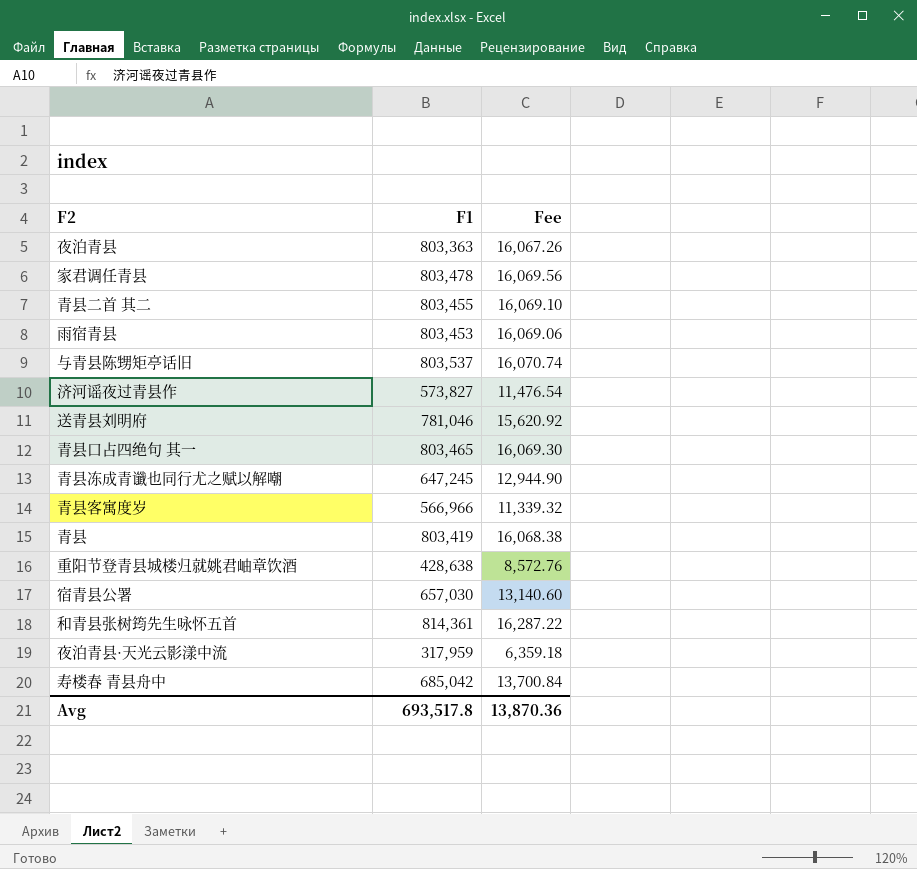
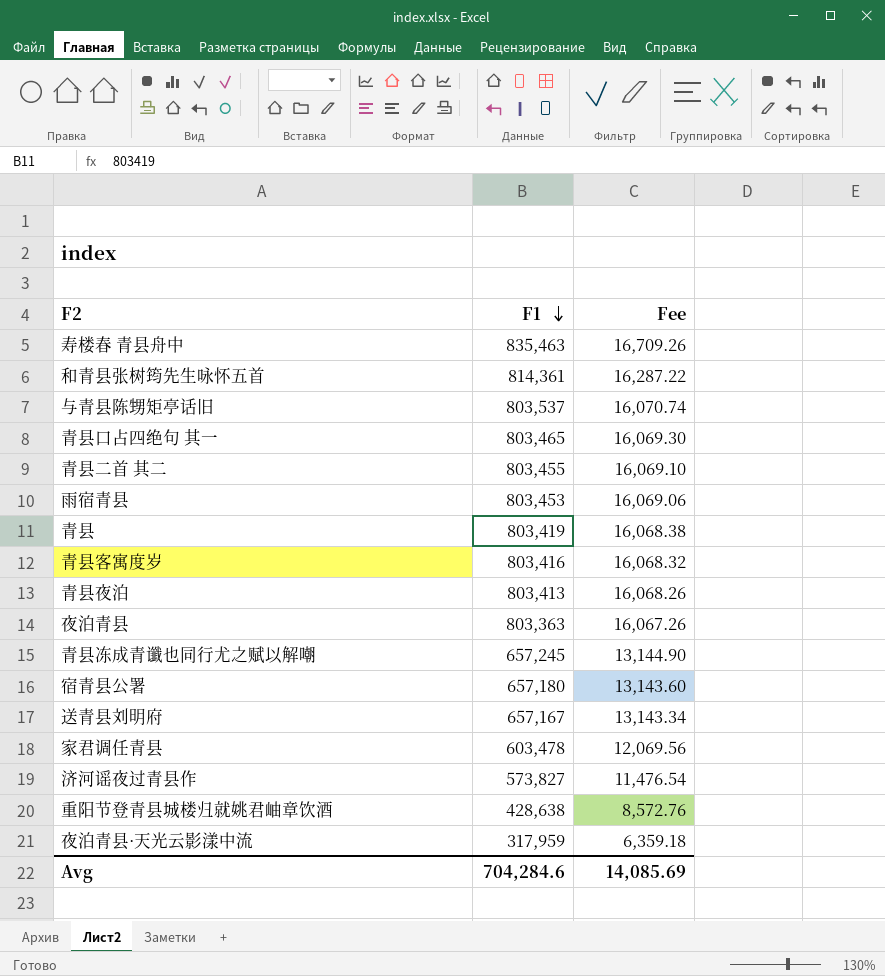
row order: none -> F1 descending
寿楼春 青县舟中 | F1: 685,042 -> 835,463
寿楼春 青县舟中 | Fee: 13,700.84 -> 16,709.26
青县客寓度岁 | F1: 566,966 -> 803,416
青县客寓度岁 | Fee: 11,339.32 -> 16,068.32
row 青县夜泊: none -> 803,413 | 16,068.26
青县冻成青谶也同行尤之赋以解嘲 | F1: 647,245 -> 657,245
青县冻成青谶也同行尤之赋以解嘲 | Fee: 12,944.90 -> 13,144.90
宿青县公署 | F1: 657,030 -> 657,180
宿青县公署 | Fee: 13,140.60 -> 13,143.60
送青县刘明府 | F1: 781,046 -> 657,167
送青县刘明府 | Fee: 15,620.92 -> 13,143.34
家君调任青县 | F1: 803,478 -> 603,478
家君调任青县 | Fee: 16,069.56 -> 12,069.56
Avg | F1: 693,517.8 -> 704,284.6
Avg | Fee: 13,870.36 -> 14,085.69

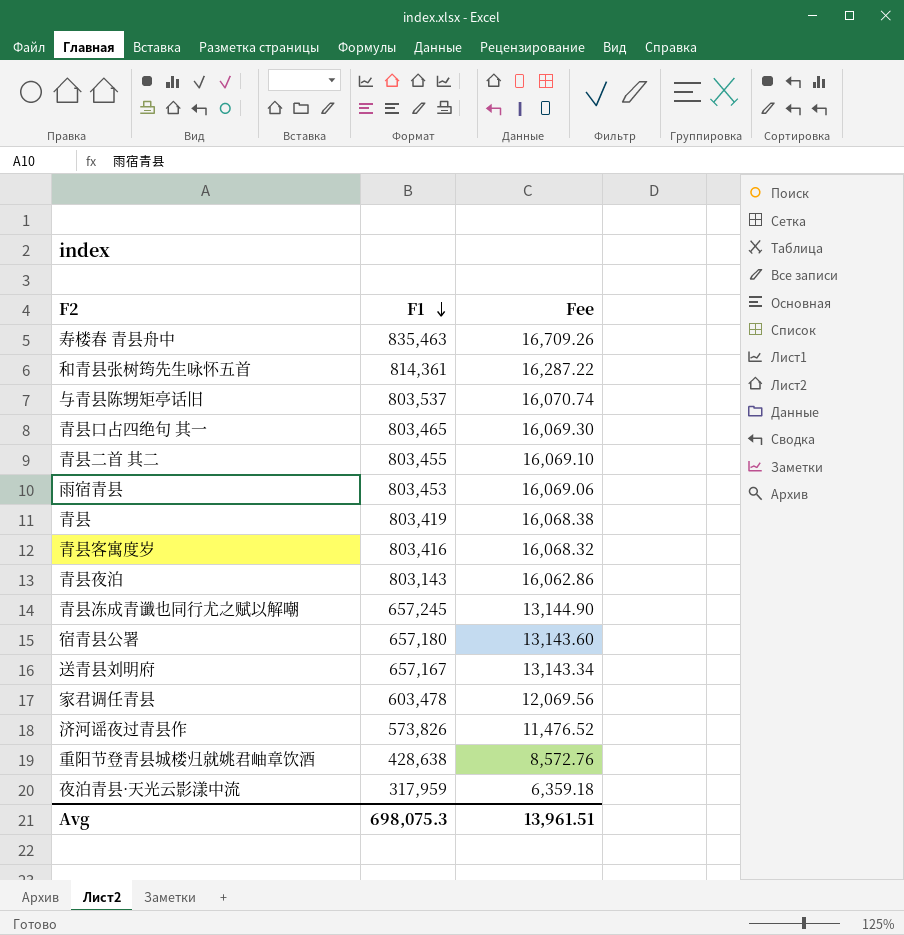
row 夜泊青县: 803,363 | 16,067.26 -> none
青县夜泊 | F1: 803,413 -> 803,143
青县夜泊 | Fee: 16,068.26 -> 16,062.86
济河谣夜过青县作 | F1: 573,827 -> 573,826
济河谣夜过青县作 | Fee: 11,476.54 -> 11,476.52
Avg | F1: 704,284.6 -> 698,075.3
Avg | Fee: 14,085.69 -> 13,961.51

